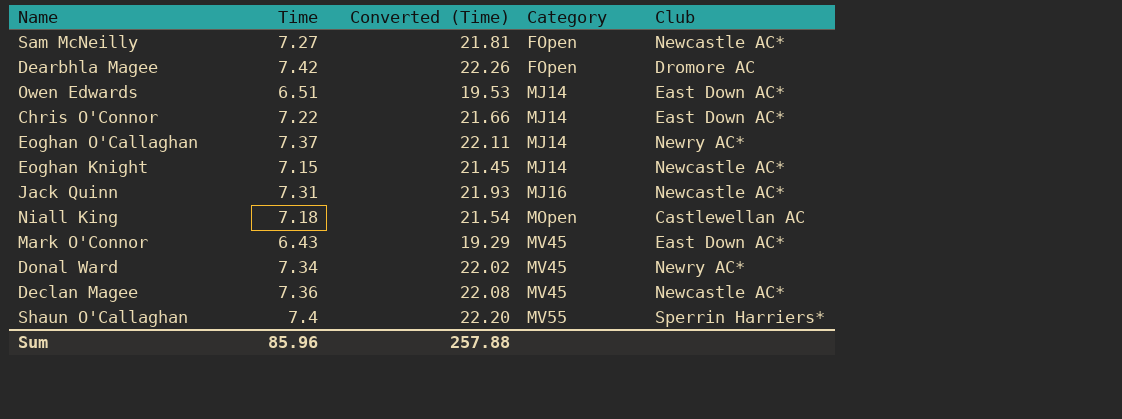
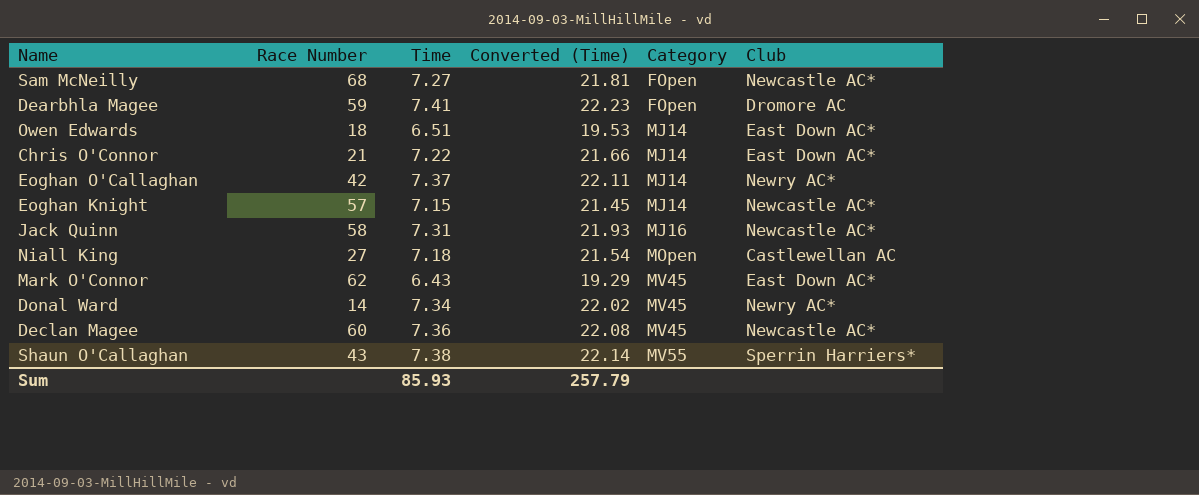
column Race Number | position: none -> 2
Dearbhla Magee | Time: 7.42 -> 7.41
Dearbhla Magee | Converted (Time): 22.26 -> 22.23
Shaun O'Callaghan | Time: 7.4 -> 7.38
Shaun O'Callaghan | Converted (Time): 22.20 -> 22.14
Sum | Time: 85.96 -> 85.93
Sum | Converted (Time): 257.88 -> 257.79

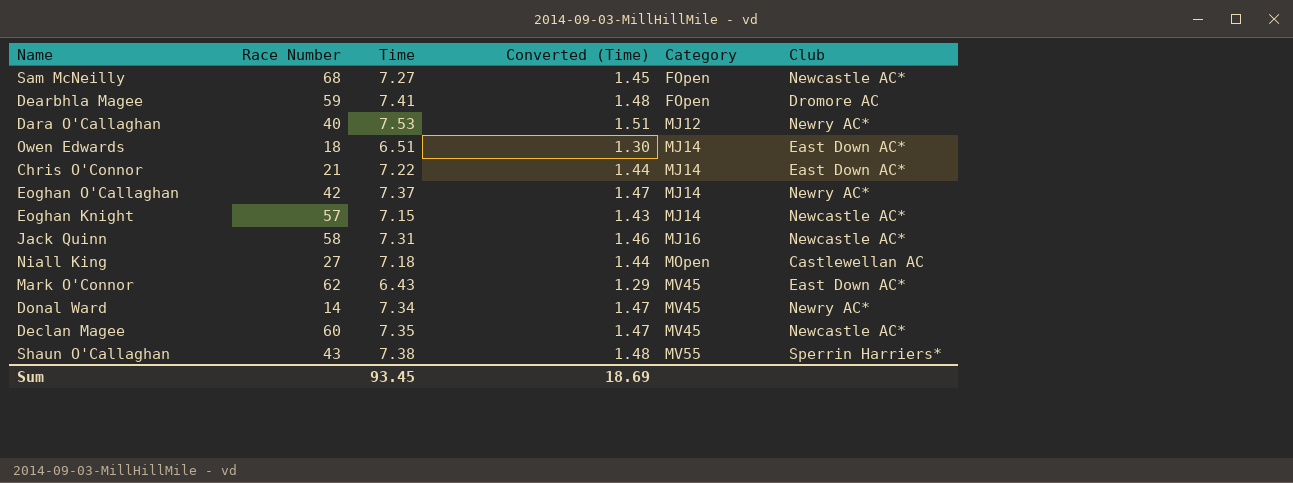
column Converted (Time) | formula: [Time] * 3 -> [Time] * 0.2
row Dara O'Callaghan: none -> 40 | 7.53 | 1.51 | MJ12 | Newry AC*
Declan Magee | Time: 7.36 -> 7.35
Sum | Time: 85.93 -> 93.45
Sum | Converted (Time): 257.79 -> 18.69

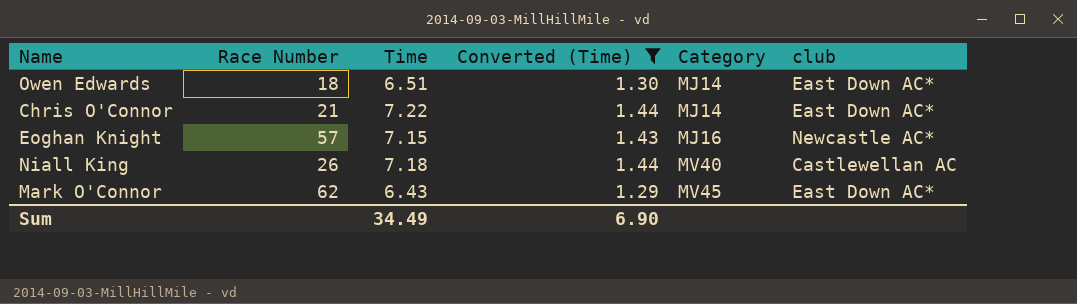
filter: none -> Converted (Time) <= 1.44
column name: Club -> club
Eoghan Knight | Category: MJ14 -> MJ16
Niall King | Race Number: 27 -> 26
Niall King | Category: MOpen -> MV40
Sum | Time: 93.45 -> 34.49
Sum | Converted (Time): 18.69 -> 6.90

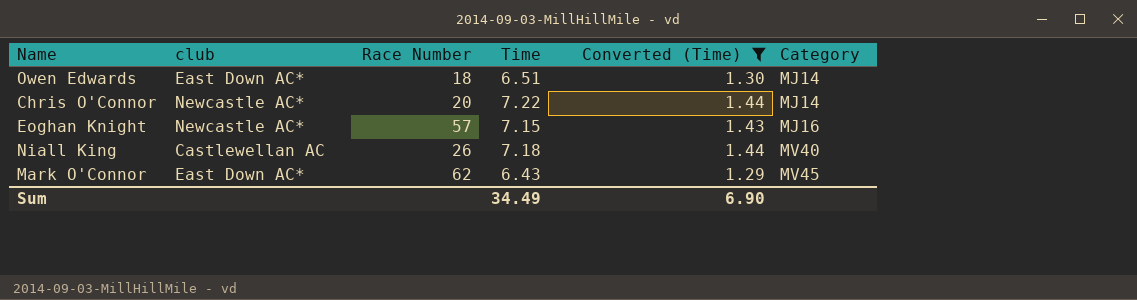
column club | position: 6 -> 2
Chris O'Connor | club: East Down AC* -> Newcastle AC*
Chris O'Connor | Race Number: 21 -> 20

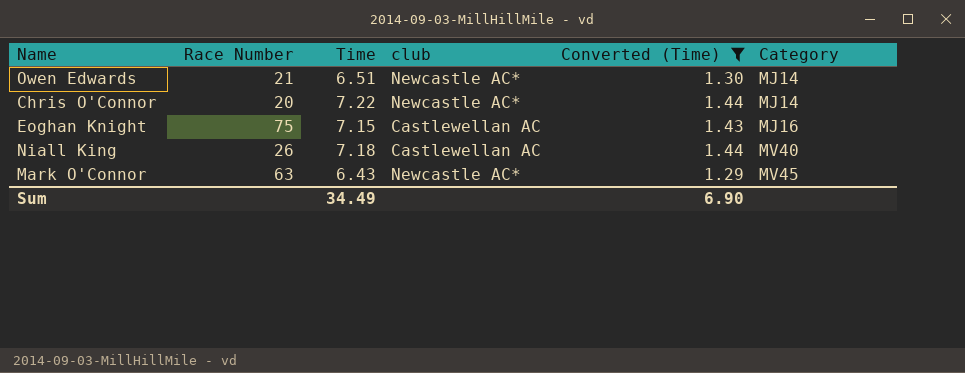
column club | position: 2 -> 4
Owen Edwards | Race Number: 18 -> 21
Owen Edwards | club: East Down AC* -> Newcastle AC*
Eoghan Knight | Race Number: 57 -> 75
Eoghan Knight | club: Newcastle AC* -> Castlewellan AC
Mark O'Connor | Race Number: 62 -> 63
Mark O'Connor | club: East Down AC* -> Newcastle AC*

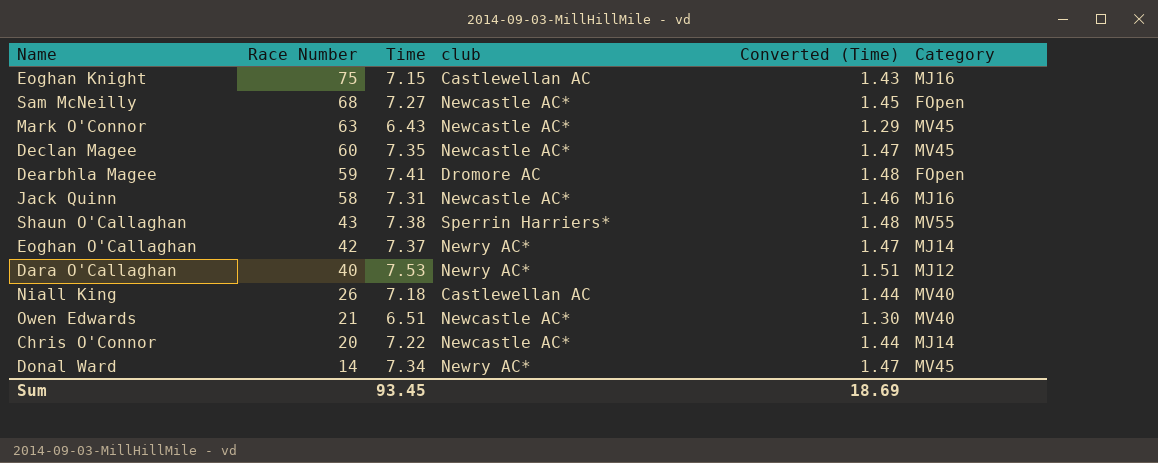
filter: Converted (Time) <= 1.44 -> none
row order: Category ascending -> Race Number descending
Owen Edwards | Category: MJ14 -> MV40
Sum | Time: 34.49 -> 93.45
Sum | Converted (Time): 6.90 -> 18.69

